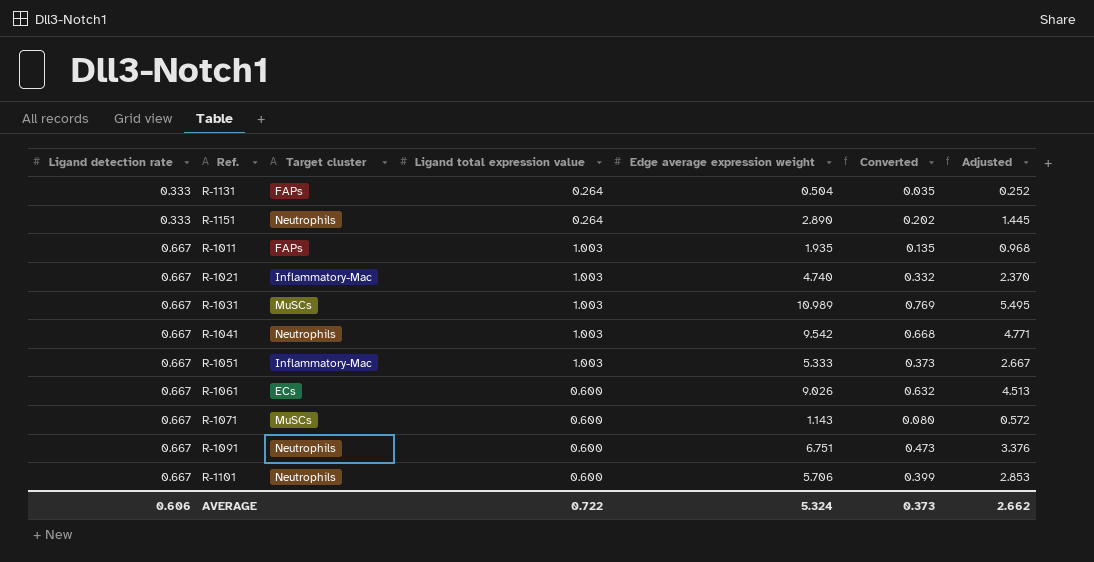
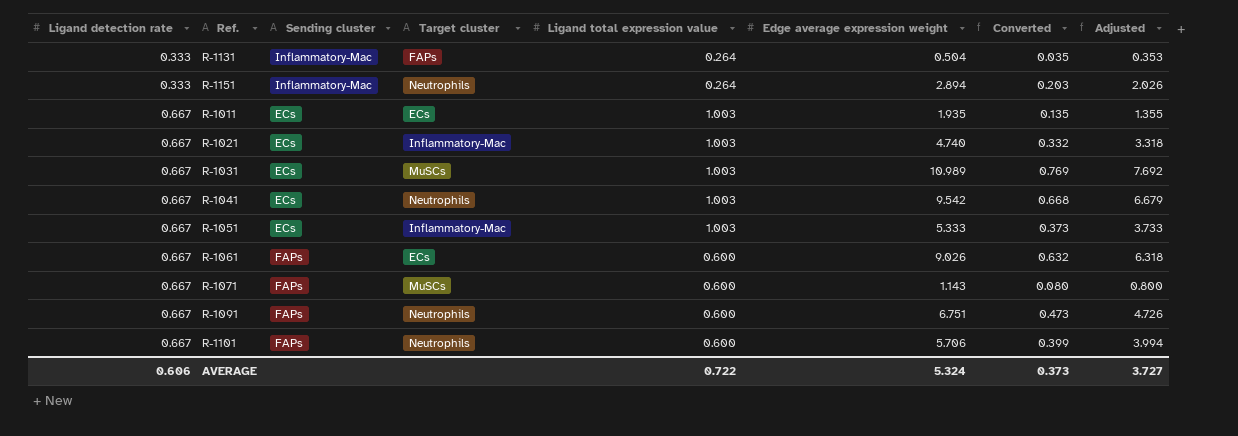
column Sending cluster | position: none -> 3
column Adjusted | formula: [Edge average expression weight] * 0.5 -> [Edge average expression weight] * 0.7
R-1151 | Edge average expression weight: 2.890 -> 2.894
R-1151 | Converted: 0.202 -> 0.203
R-1011 | Target cluster: FAPs -> ECs
AVERAGE | Adjusted: 2.662 -> 3.727

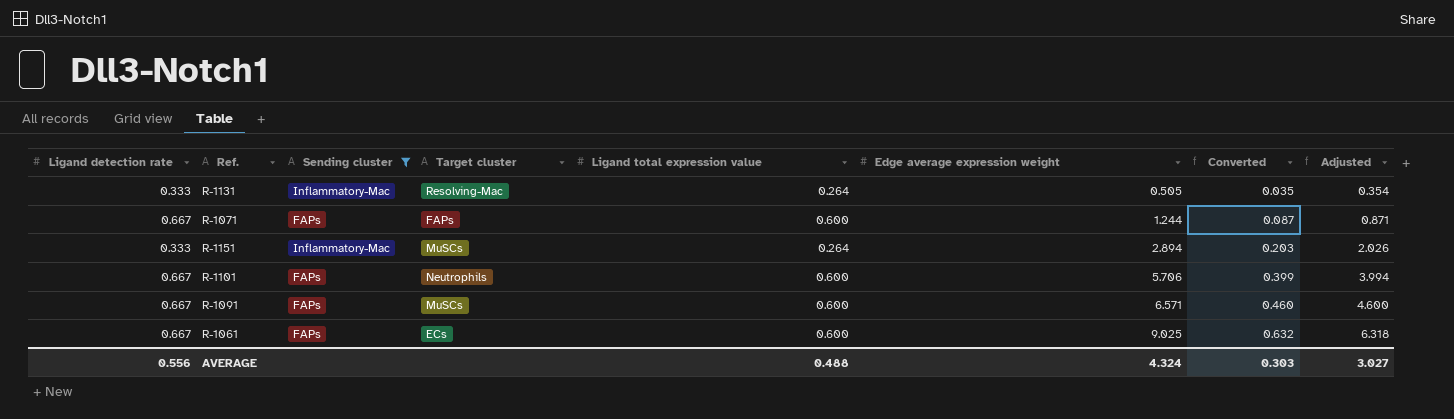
filter: none -> Sending cluster != ECs
row order: Ligand detection rate ascending -> Edge average expression weight ascending
R-1131 | Target cluster: FAPs -> Resolving-Mac
R-1131 | Edge average expression weight: 0.504 -> 0.505
R-1131 | Adjusted: 0.353 -> 0.354
R-1071 | Target cluster: MuSCs -> FAPs
R-1071 | Edge average expression weight: 1.143 -> 1.244
R-1071 | Converted: 0.080 -> 0.087
R-1071 | Adjusted: 0.800 -> 0.871
R-1151 | Target cluster: Neutrophils -> MuSCs
R-1091 | Target cluster: Neutrophils -> MuSCs
R-1091 | Edge average expression weight: 6.751 -> 6.571
R-1091 | Converted: 0.473 -> 0.460
R-1091 | Adjusted: 4.726 -> 4.600
R-1061 | Edge average expression weight: 9.026 -> 9.025
AVERAGE | Ligand detection rate: 0.606 -> 0.556
AVERAGE | Ligand total expression value: 0.722 -> 0.488
AVERAGE | Edge average expression weight: 5.324 -> 4.324
AVERAGE | Converted: 0.373 -> 0.303
AVERAGE | Adjusted: 3.727 -> 3.027

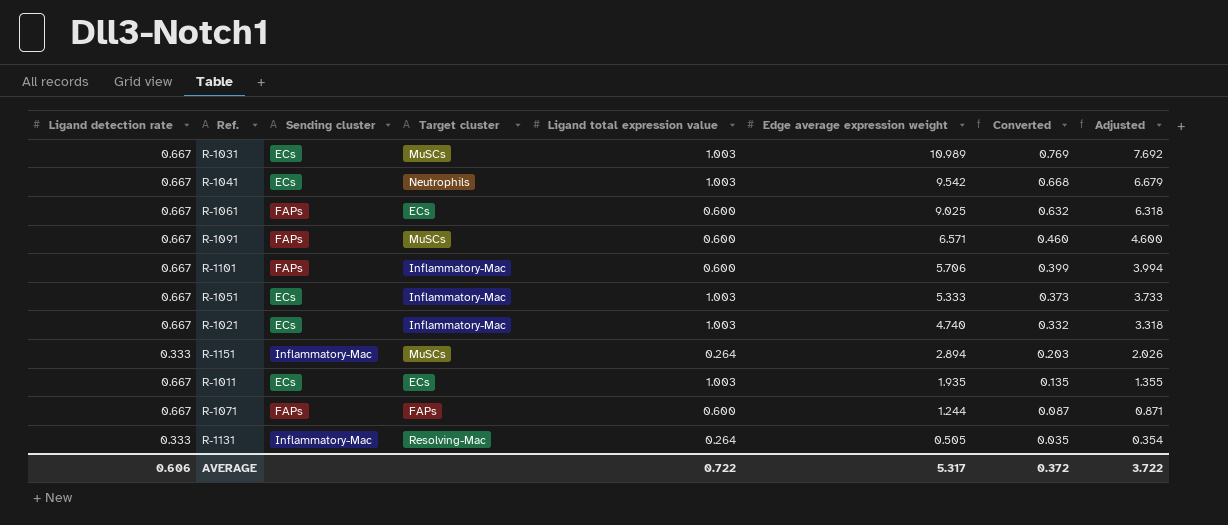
filter: Sending cluster != ECs -> none
row order: Edge average expression weight ascending -> Edge average expression weight descending
R-1101 | Target cluster: Neutrophils -> Inflammatory-Mac
AVERAGE | Ligand detection rate: 0.556 -> 0.606
AVERAGE | Ligand total expression value: 0.488 -> 0.722
AVERAGE | Edge average expression weight: 4.324 -> 5.317
AVERAGE | Converted: 0.303 -> 0.372
AVERAGE | Adjusted: 3.027 -> 3.722

